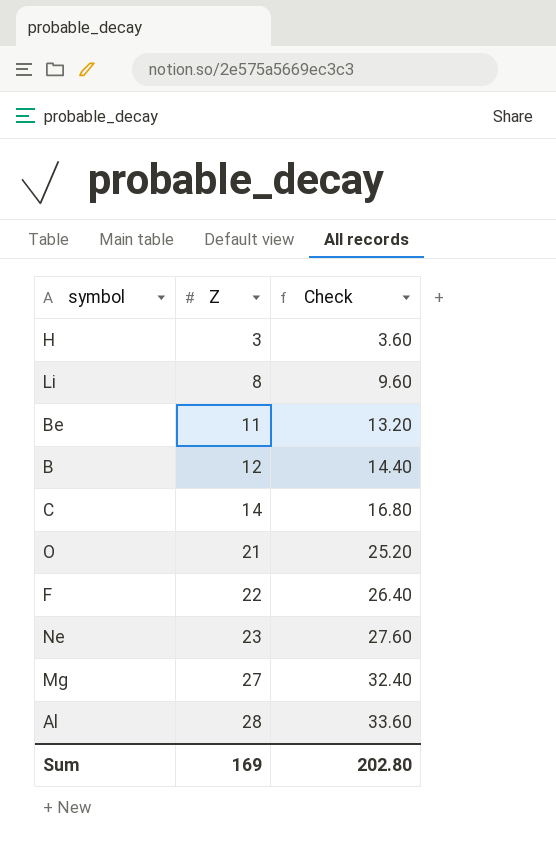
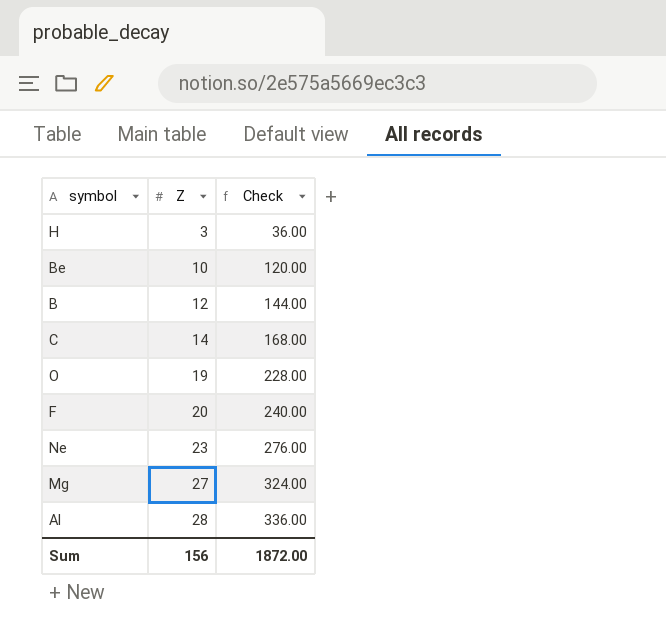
column Check | formula: [Z] * 1.2 -> [Z] * 12
row Li: 8 | 9.60 -> none
Be | Z: 11 -> 10
O | Z: 21 -> 19
F | Z: 22 -> 20
Sum | Z: 169 -> 156
Sum | Check: 202.80 -> 1872.00

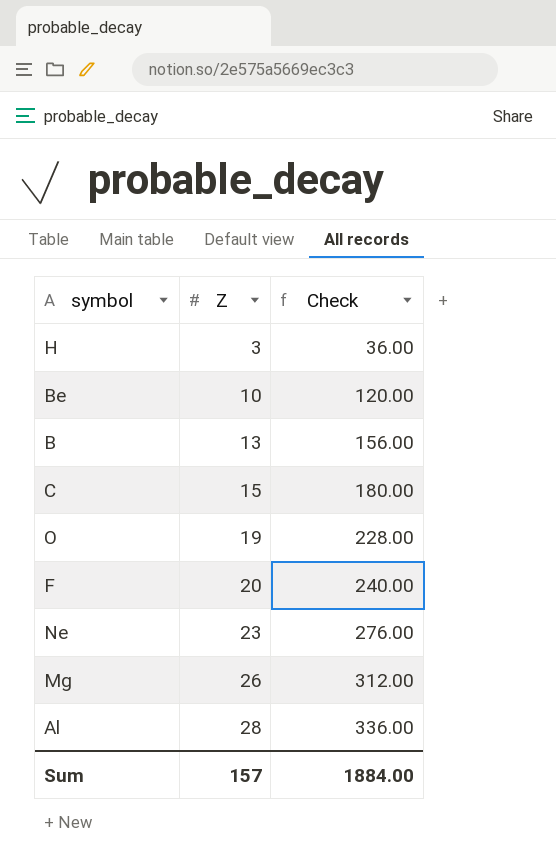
B | Z: 12 -> 13
B | Check: 144.00 -> 156.00
C | Z: 14 -> 15
C | Check: 168.00 -> 180.00
Mg | Z: 27 -> 26
Mg | Check: 324.00 -> 312.00
Sum | Z: 156 -> 157
Sum | Check: 1872.00 -> 1884.00

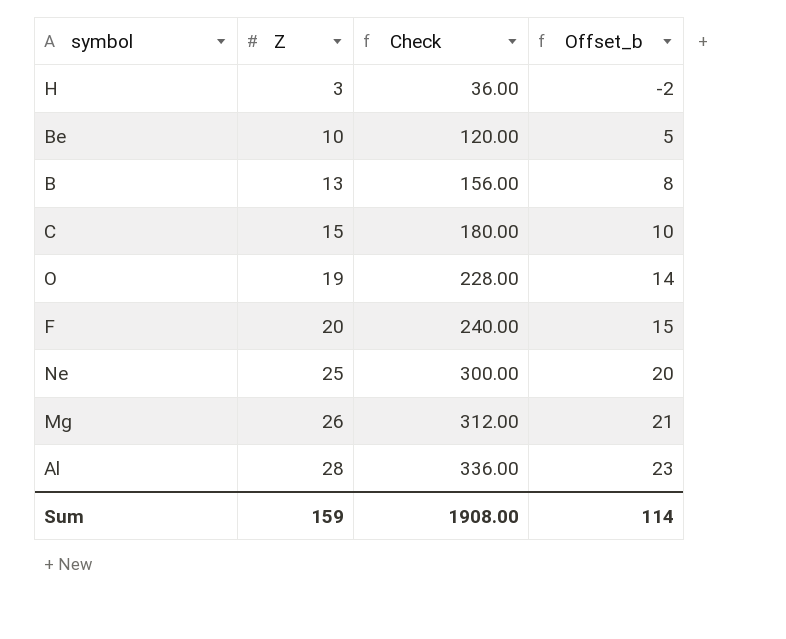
column Offset_b | formula: none -> [Z] - 5
Ne | Z: 23 -> 25
Ne | Check: 276.00 -> 300.00
Sum | Z: 157 -> 159
Sum | Check: 1884.00 -> 1908.00

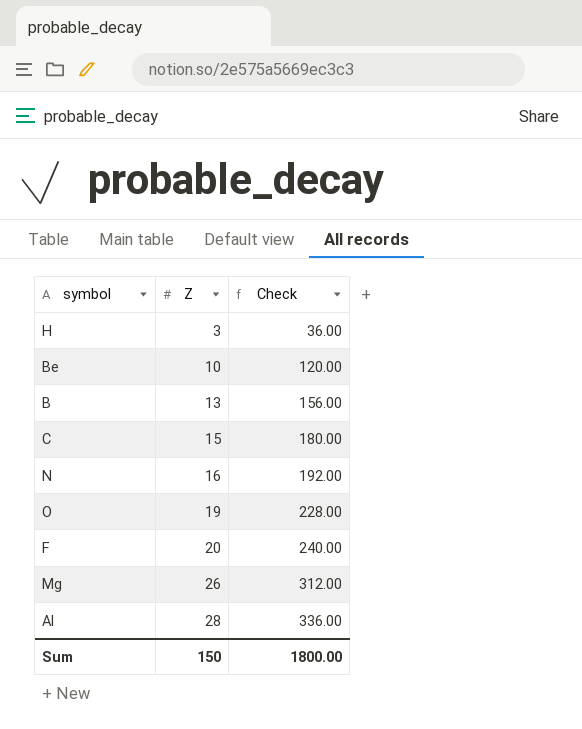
column Offset_b | formula: [Z] - 5 -> none
row Ne: 25 | 300.00 | 20 -> none
row N: none -> 16 | 192.00
Sum | Z: 159 -> 150
Sum | Check: 1908.00 -> 1800.00

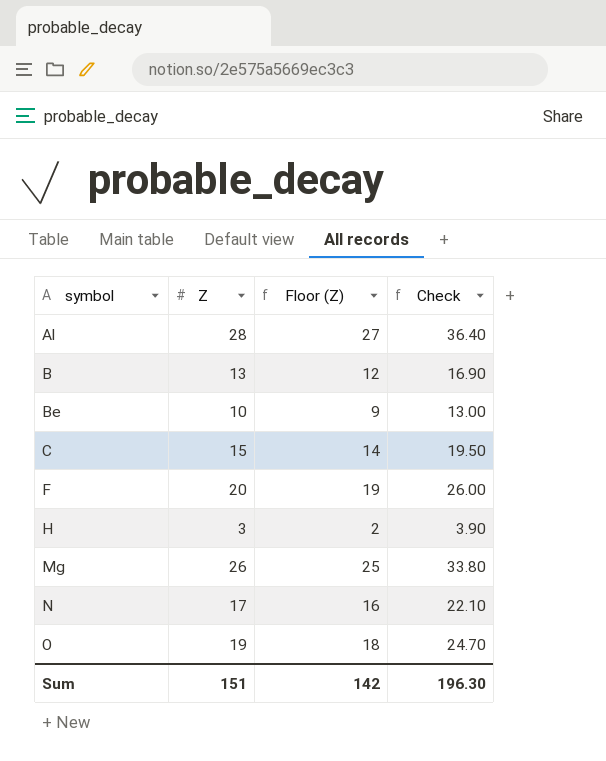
row order: Z ascending -> symbol ascending
column Floor (Z) | formula: none -> [Z] - 1
column Check | formula: [Z] * 12 -> [Z] * 1.3
N | Z: 16 -> 17
Sum | Z: 150 -> 151
Sum | Check: 1800.00 -> 196.30

